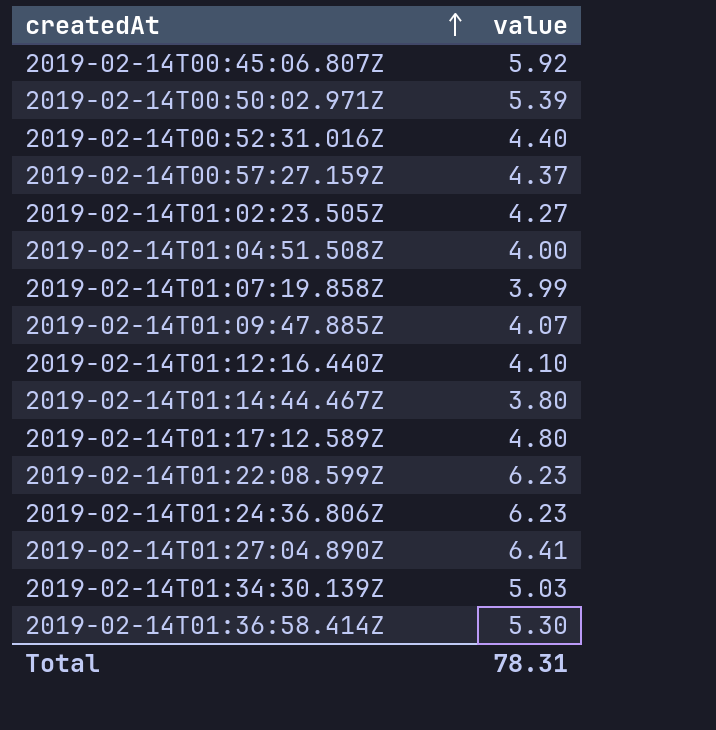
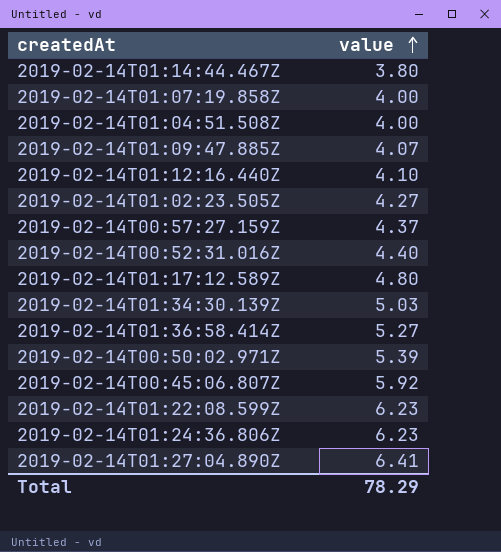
row order: createdAt ascending -> value ascending
2019-02-14T01:07:19.858Z | value: 3.99 -> 4.00
2019-02-14T01:36:58.414Z | value: 5.30 -> 5.27
Total | value: 78.31 -> 78.29

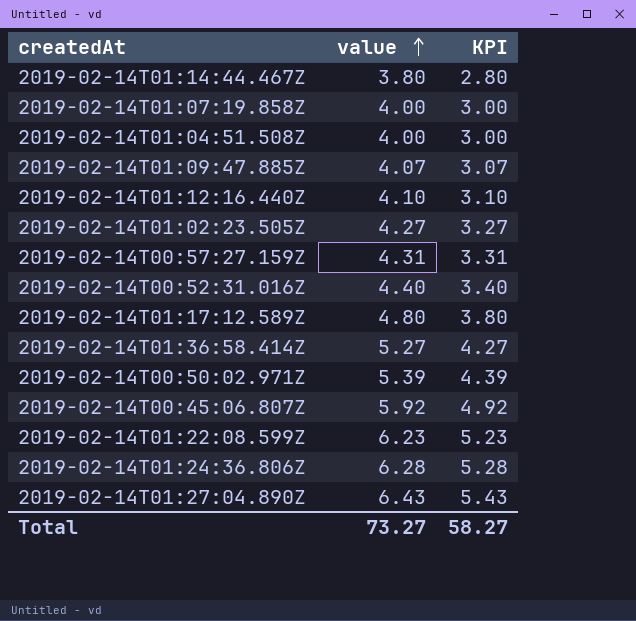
column KPI | formula: none -> [value] - 1
row 2019-02-14T01:34:30.139Z: 5.03 -> none
2019-02-14T00:57:27.159Z | value: 4.37 -> 4.31
2019-02-14T01:24:36.806Z | value: 6.23 -> 6.28
2019-02-14T01:27:04.890Z | value: 6.41 -> 6.43
Total | value: 78.29 -> 73.27

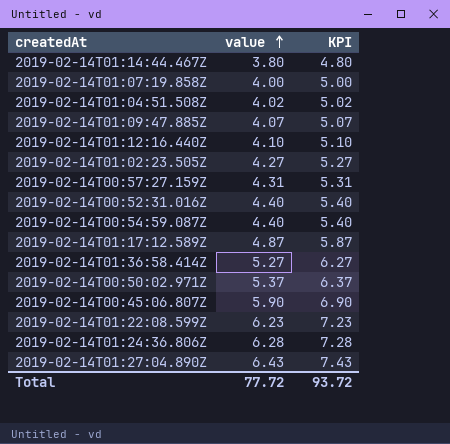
column KPI | formula: [value] - 1 -> [value] + 1
2019-02-14T01:04:51.508Z | value: 4.00 -> 4.02
row 2019-02-14T00:54:59.087Z: none -> 4.40 | 5.40
2019-02-14T01:17:12.589Z | value: 4.80 -> 4.87
2019-02-14T00:50:02.971Z | value: 5.39 -> 5.37
2019-02-14T00:45:06.807Z | value: 5.92 -> 5.90
Total | value: 73.27 -> 77.72
Total | KPI: 58.27 -> 93.72

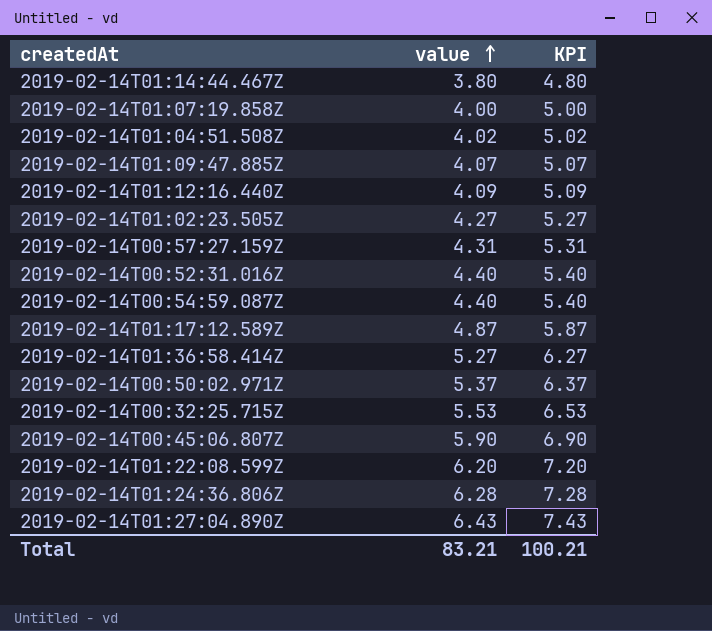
2019-02-14T01:12:16.440Z | value: 4.10 -> 4.09
2019-02-14T01:12:16.440Z | KPI: 5.10 -> 5.09
row 2019-02-14T00:32:25.715Z: none -> 5.53 | 6.53
2019-02-14T01:22:08.599Z | value: 6.23 -> 6.20
2019-02-14T01:22:08.599Z | KPI: 7.23 -> 7.20
Total | value: 77.72 -> 83.21
Total | KPI: 93.72 -> 100.21

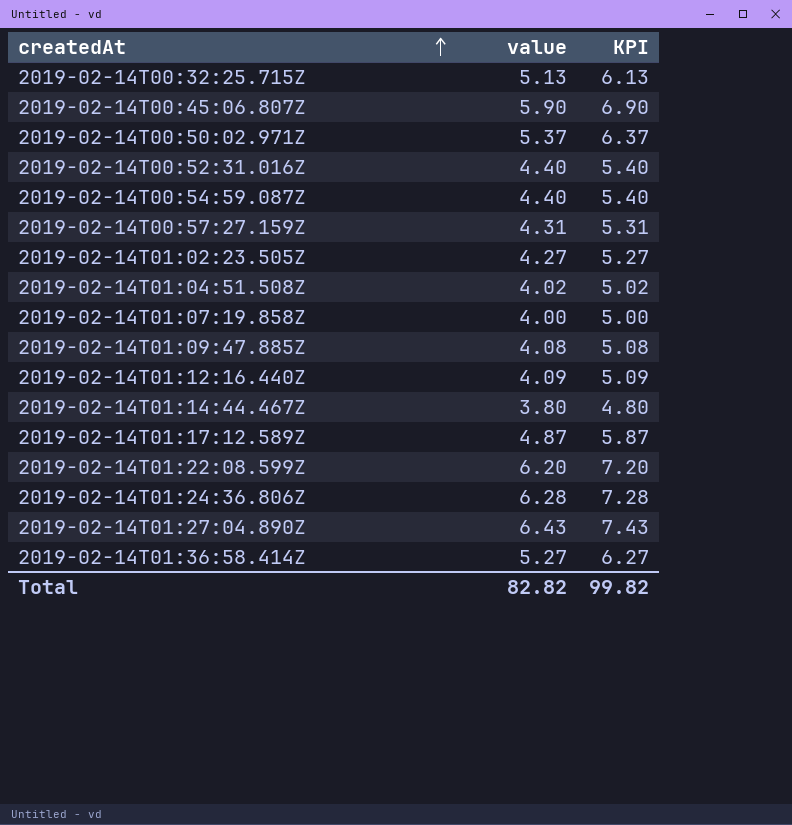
row order: value ascending -> createdAt ascending
2019-02-14T00:32:25.715Z | value: 5.53 -> 5.13
2019-02-14T00:32:25.715Z | KPI: 6.53 -> 6.13
2019-02-14T01:09:47.885Z | value: 4.07 -> 4.08
2019-02-14T01:09:47.885Z | KPI: 5.07 -> 5.08
Total | value: 83.21 -> 82.82
Total | KPI: 100.21 -> 99.82

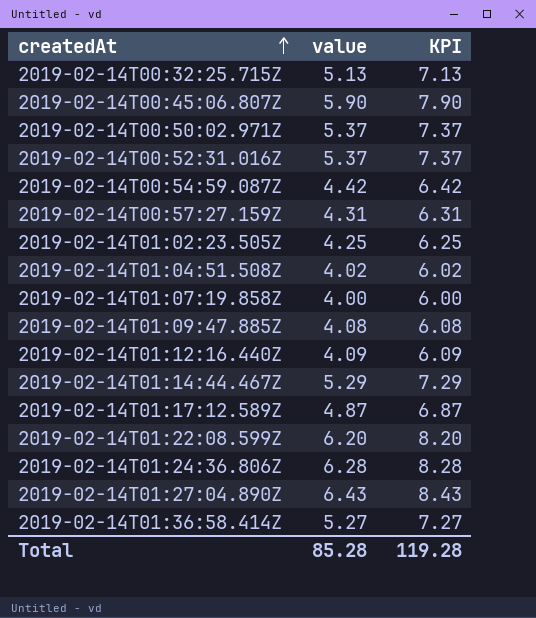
column KPI | formula: [value] + 1 -> [value] + 2
2019-02-14T00:52:31.016Z | value: 4.40 -> 5.37
2019-02-14T00:54:59.087Z | value: 4.40 -> 4.42
2019-02-14T01:02:23.505Z | value: 4.27 -> 4.25
2019-02-14T01:14:44.467Z | value: 3.80 -> 5.29
Total | value: 82.82 -> 85.28
Total | KPI: 99.82 -> 119.28

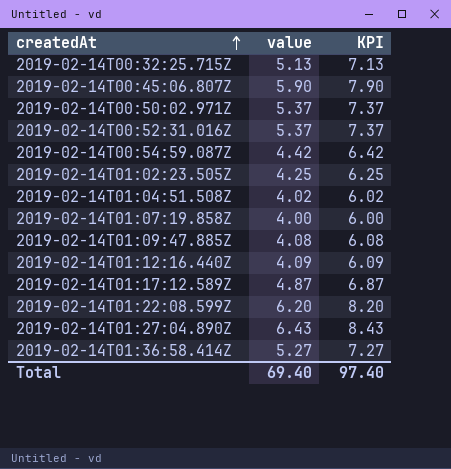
row 2019-02-14T00:57:27.159Z: 4.31 | 6.31 -> none
row 2019-02-14T01:14:44.467Z: 5.29 | 7.29 -> none
row 2019-02-14T01:24:36.806Z: 6.28 | 8.28 -> none
Total | value: 85.28 -> 69.40
Total | KPI: 119.28 -> 97.40

